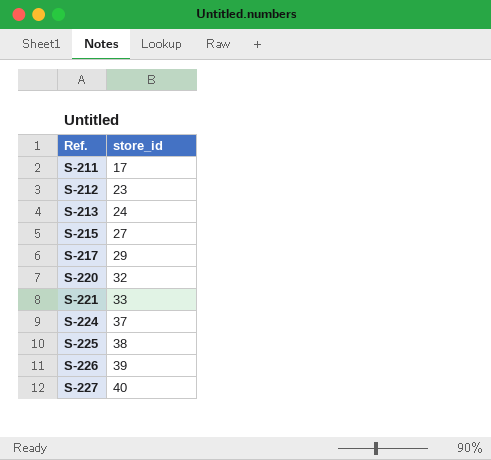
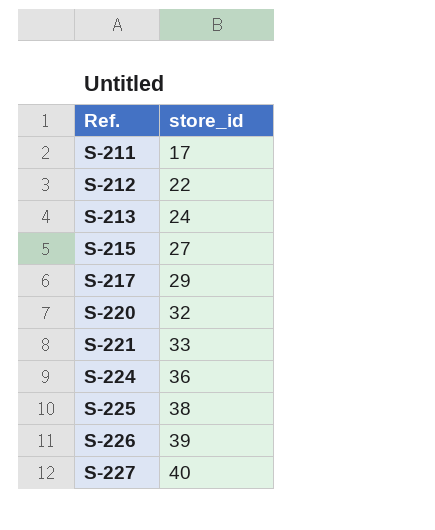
S-212 | store_id: 23 -> 22
S-224 | store_id: 37 -> 36

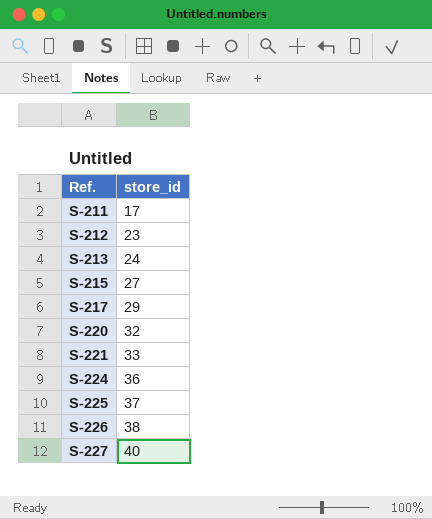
S-212 | store_id: 22 -> 23
S-225 | store_id: 38 -> 37
S-226 | store_id: 39 -> 38

